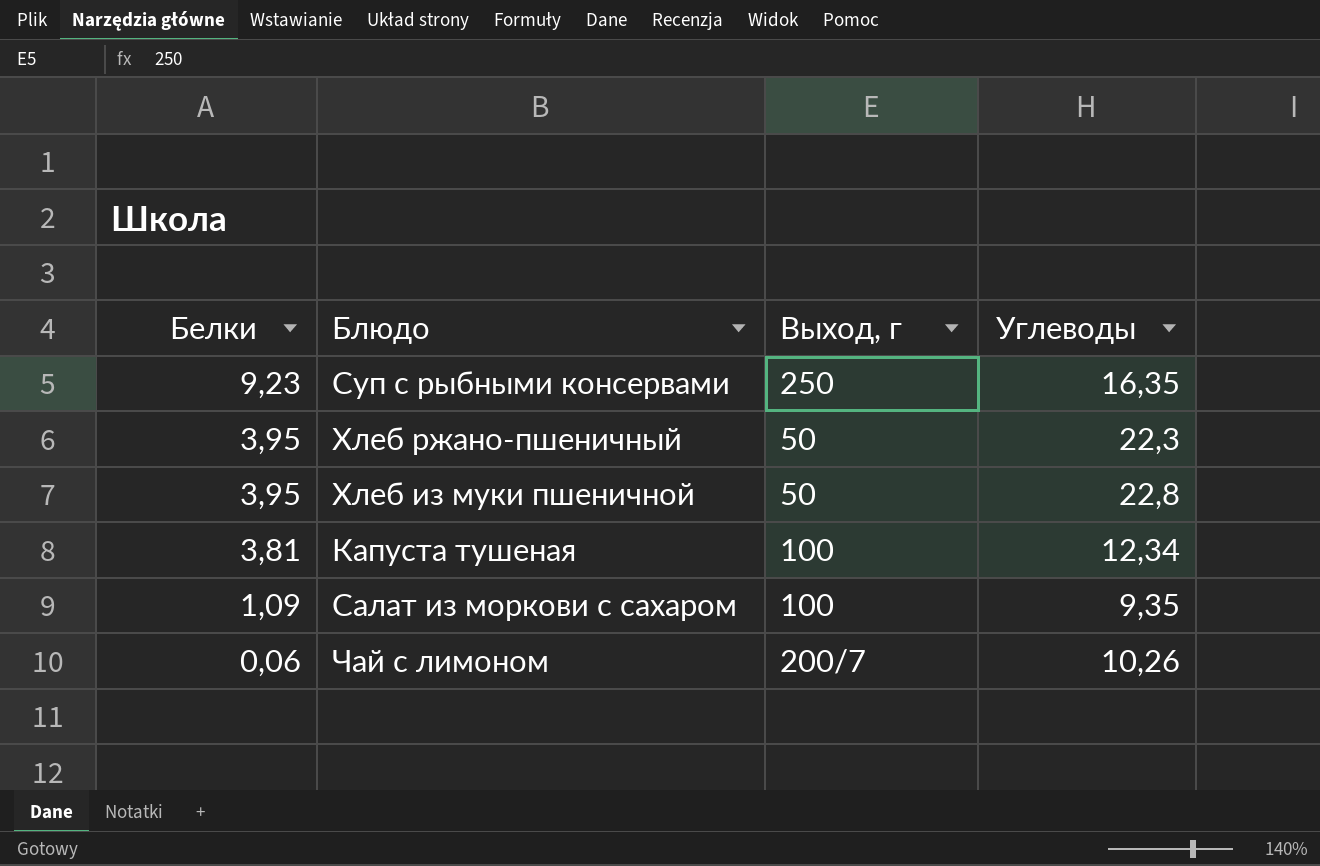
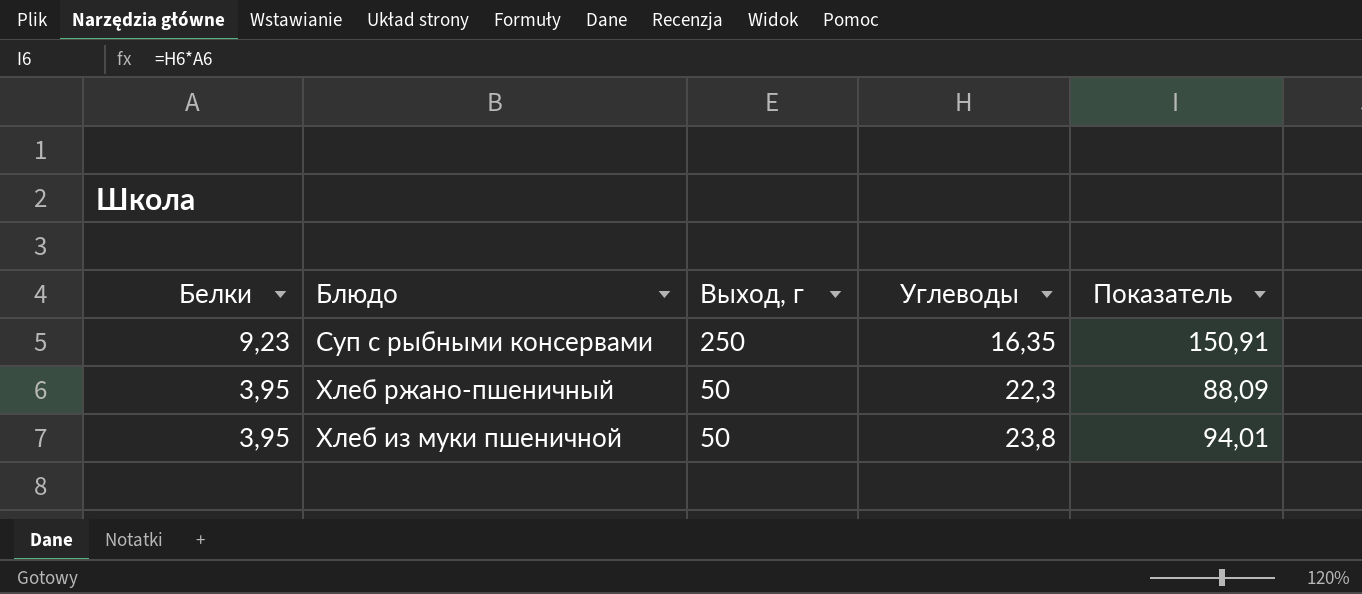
column Показатель | formula: none -> [Белки] * [Углеводы]
row Капуста тушеная: 3,81 | 100 | 12,34 -> none
row Салат из моркови с сахаром: 1,09 | 100 | 9,35 -> none
row Чай с лимоном: 0,06 | 200/7 | 10,26 -> none
Хлеб из муки пшеничной | Углеводы: 22,8 -> 23,8

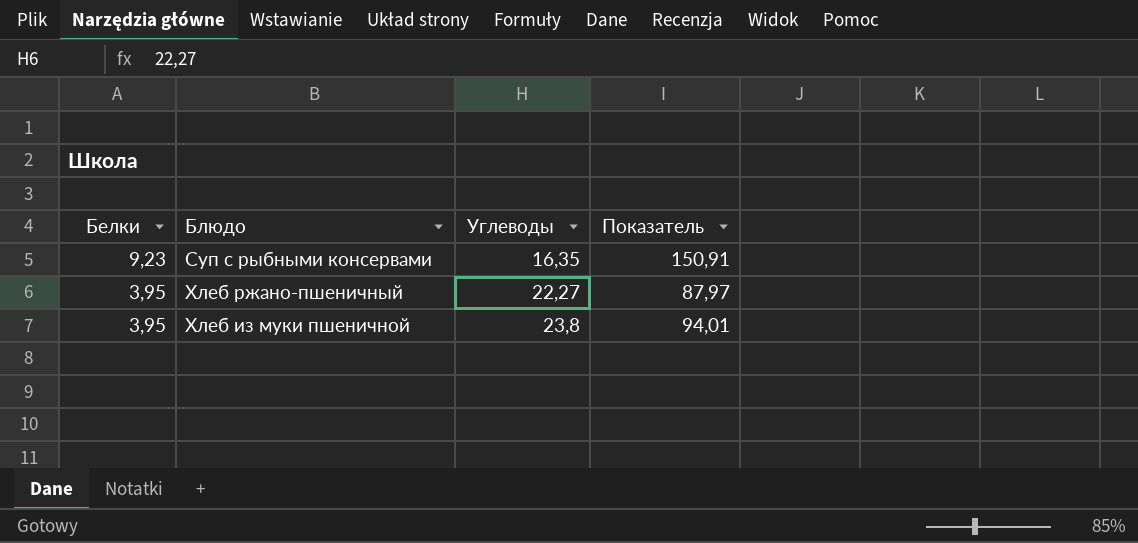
column Выход, г | position: 3 -> none
Хлеб ржано-пшеничный | Углеводы: 22,3 -> 22,27
Хлеб ржано-пшеничный | Показатель: 88,09 -> 87,97

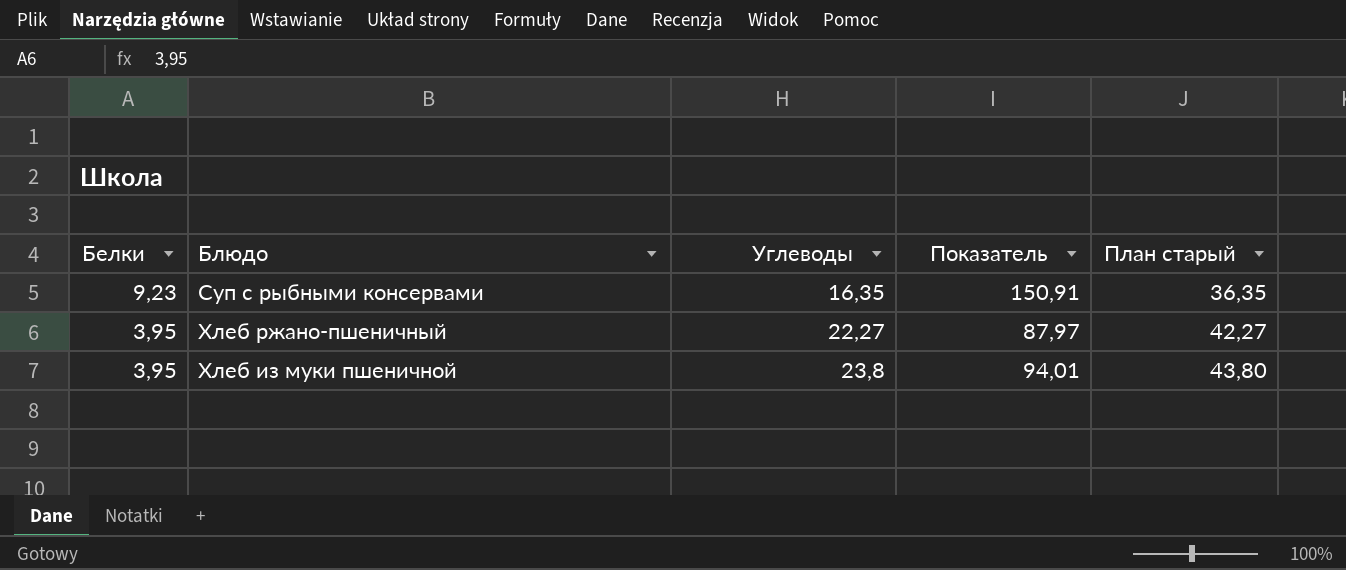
column План старый | formula: none -> [Углеводы] + 20

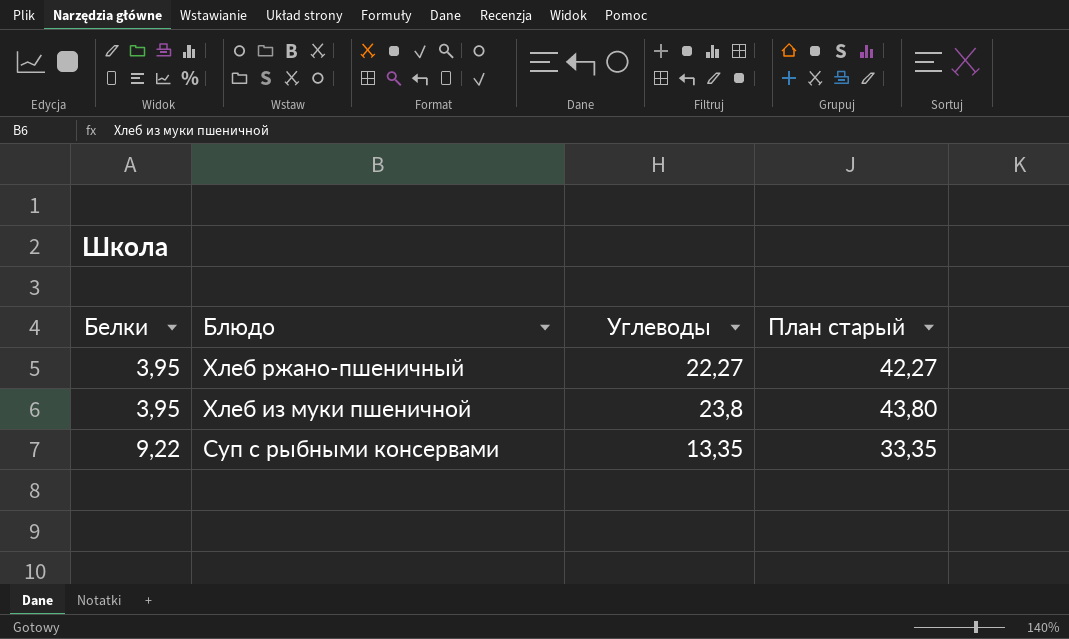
row order: Белки descending -> Белки ascending
column Показатель | formula: [Белки] * [Углеводы] -> none
Суп с рыбными консервами | Белки: 9,23 -> 9,22
Суп с рыбными консервами | Углеводы: 16,35 -> 13,35
Суп с рыбными консервами | План старый: 36,35 -> 33,35

